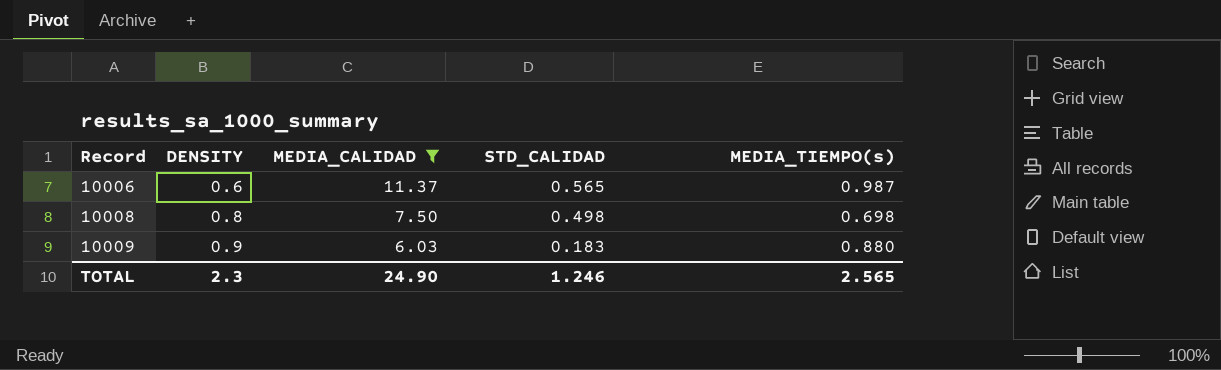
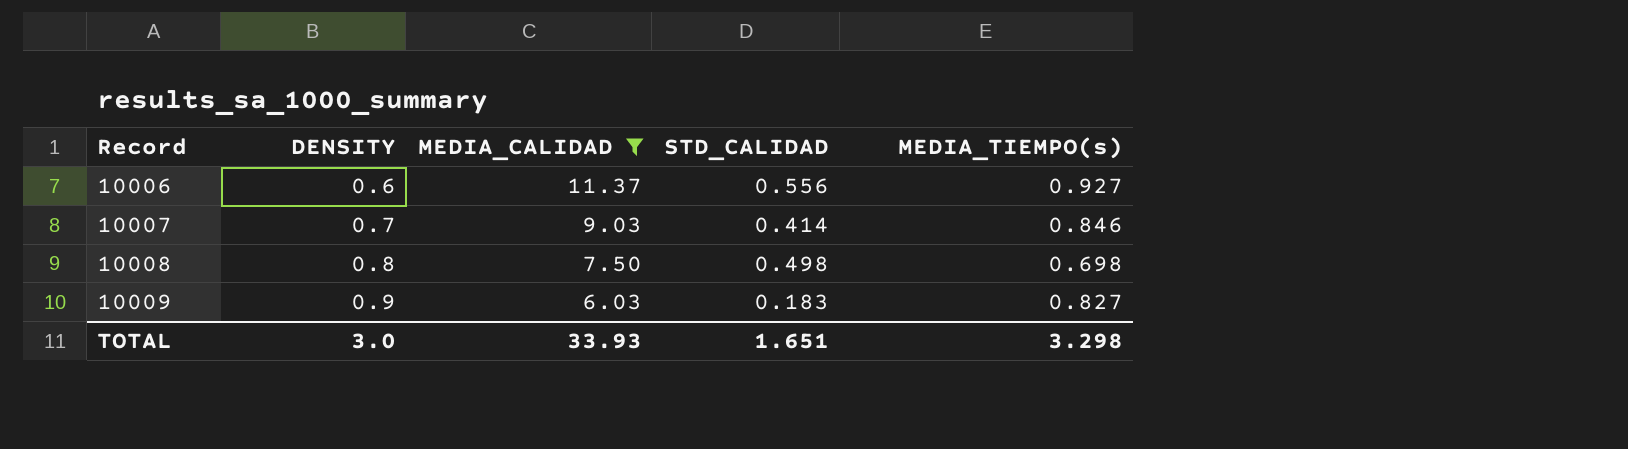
10006 | STD_CALIDAD: 0.565 -> 0.556
10006 | MEDIA_TIEMPO(s): 0.987 -> 0.927
row 10007: none -> 0.7 | 9.03 | 0.414 | 0.846
10009 | MEDIA_TIEMPO(s): 0.880 -> 0.827
TOTAL | DENSITY: 2.3 -> 3.0
TOTAL | MEDIA_CALIDAD: 24.90 -> 33.93
TOTAL | STD_CALIDAD: 1.246 -> 1.651
TOTAL | MEDIA_TIEMPO(s): 2.565 -> 3.298

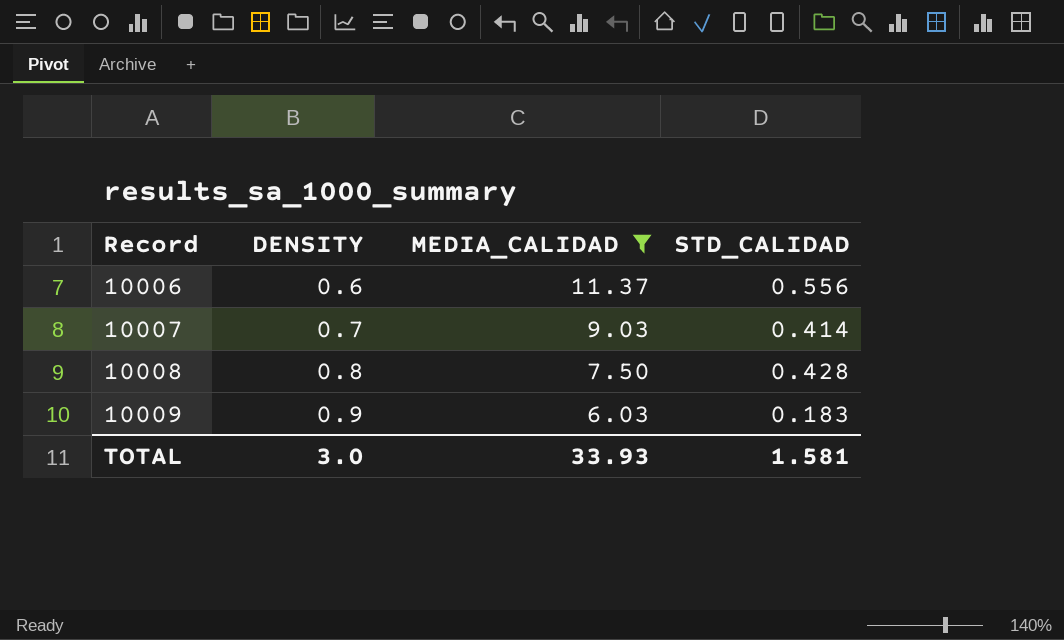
column MEDIA_TIEMPO(s) | position: 5 -> none
10008 | STD_CALIDAD: 0.498 -> 0.428
TOTAL | STD_CALIDAD: 1.651 -> 1.581

